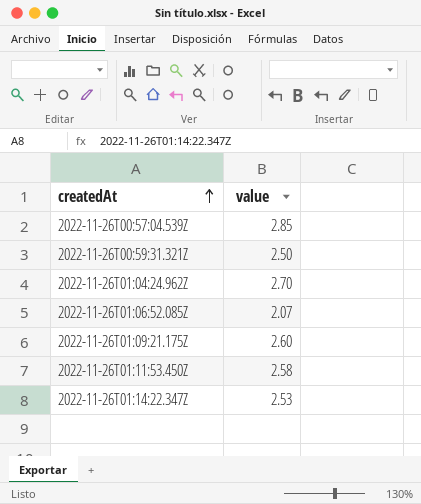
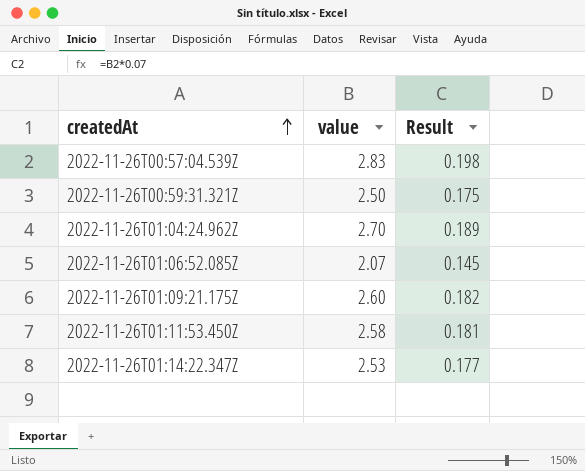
column Result | formula: none -> [value] * 0.07
2022-11-26T00:57:04.539Z | value: 2.85 -> 2.83

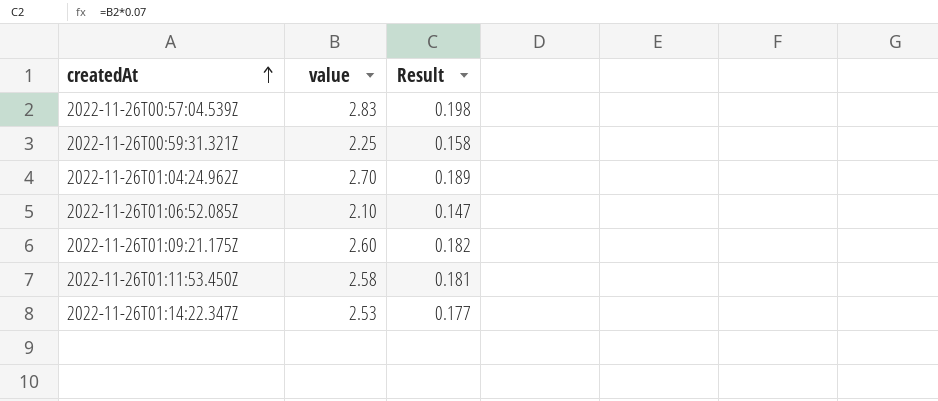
2022-11-26T00:59:31.321Z | value: 2.50 -> 2.25
2022-11-26T00:59:31.321Z | Result: 0.175 -> 0.158
2022-11-26T01:06:52.085Z | value: 2.07 -> 2.10
2022-11-26T01:06:52.085Z | Result: 0.145 -> 0.147

